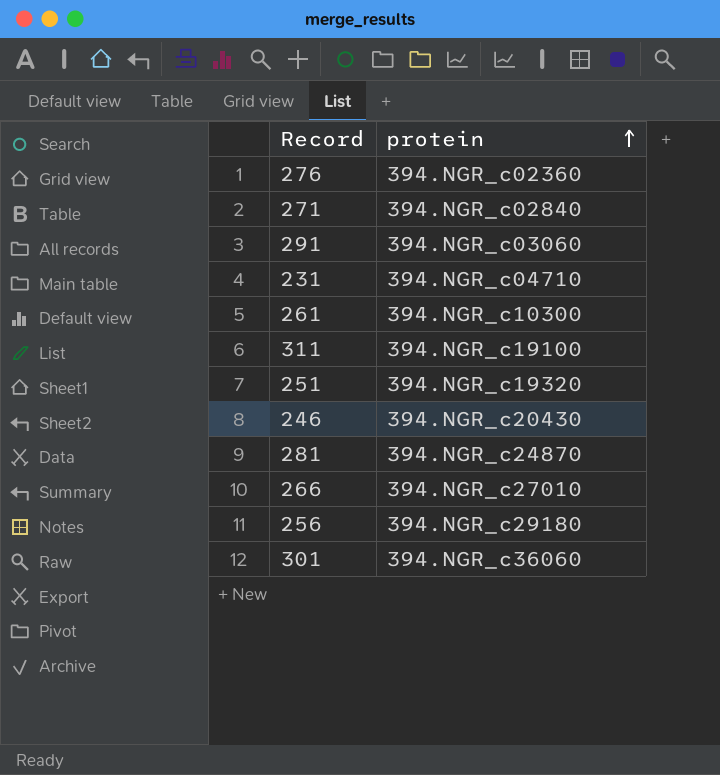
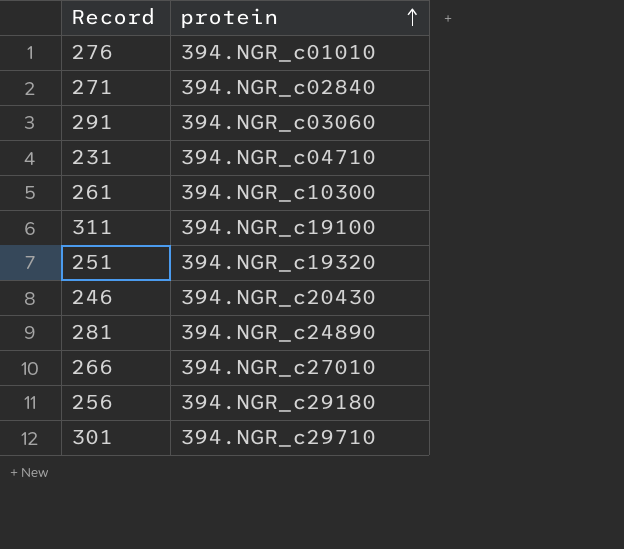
276 | protein: 394.NGR_c02360 -> 394.NGR_c01010
281 | protein: 394.NGR_c24870 -> 394.NGR_c24890
301 | protein: 394.NGR_c36060 -> 394.NGR_c29710

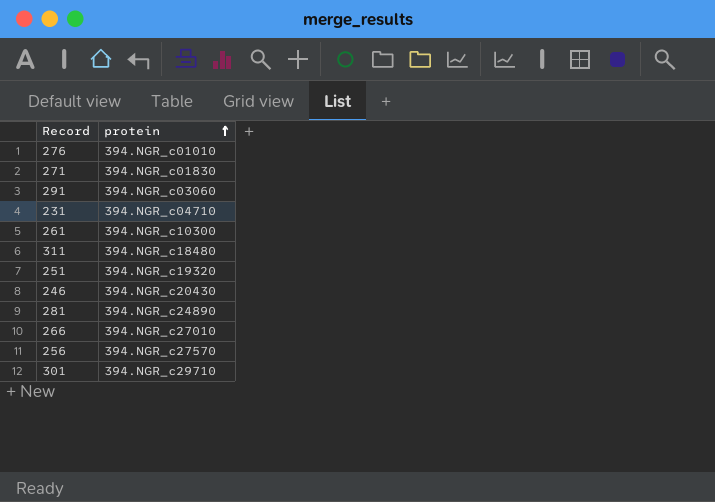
271 | protein: 394.NGR_c02840 -> 394.NGR_c01830
311 | protein: 394.NGR_c19100 -> 394.NGR_c18480
256 | protein: 394.NGR_c29180 -> 394.NGR_c27570

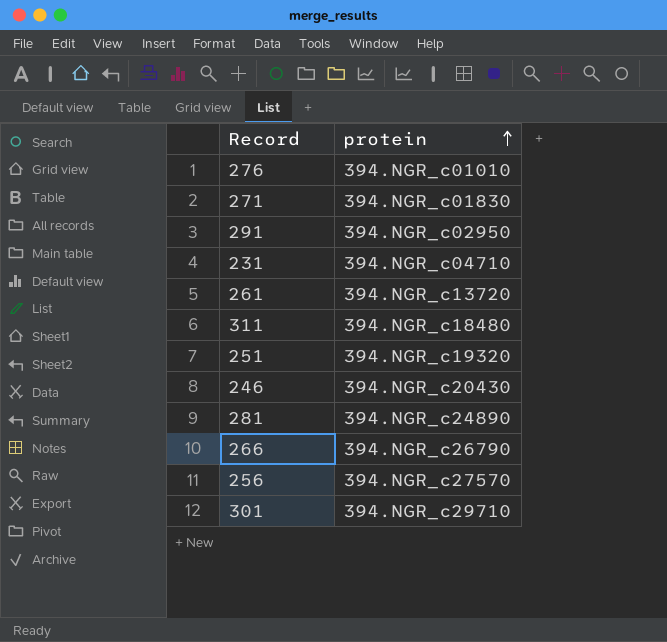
291 | protein: 394.NGR_c03060 -> 394.NGR_c02950
261 | protein: 394.NGR_c10300 -> 394.NGR_c13720
266 | protein: 394.NGR_c27010 -> 394.NGR_c26790

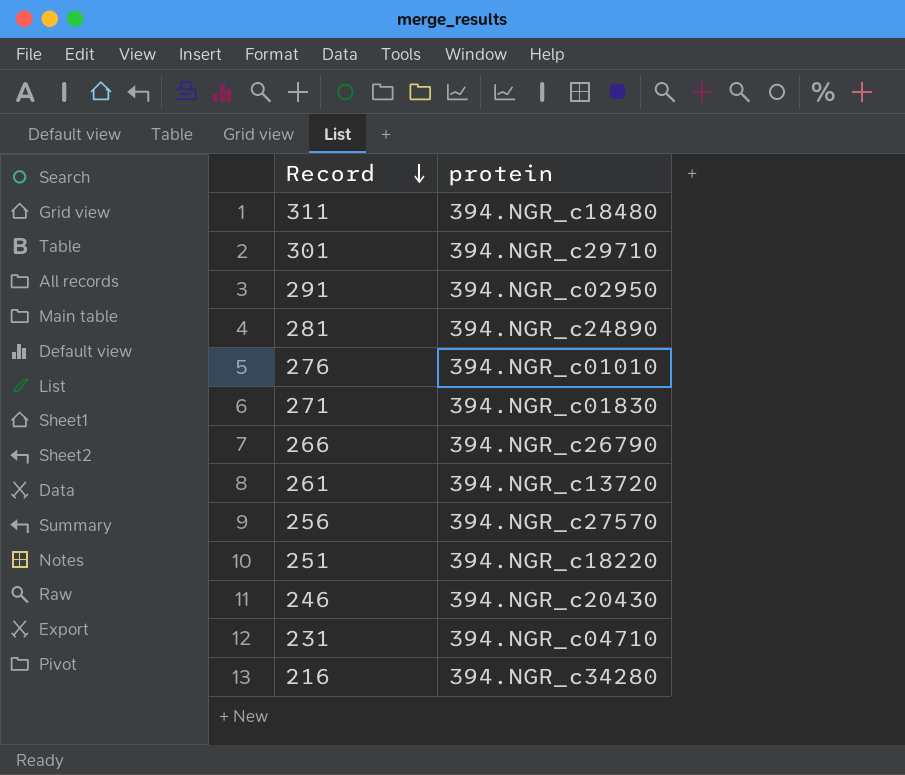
row order: protein ascending -> Record descending
251 | protein: 394.NGR_c19320 -> 394.NGR_c18220
row 216: none -> 394.NGR_c34280

